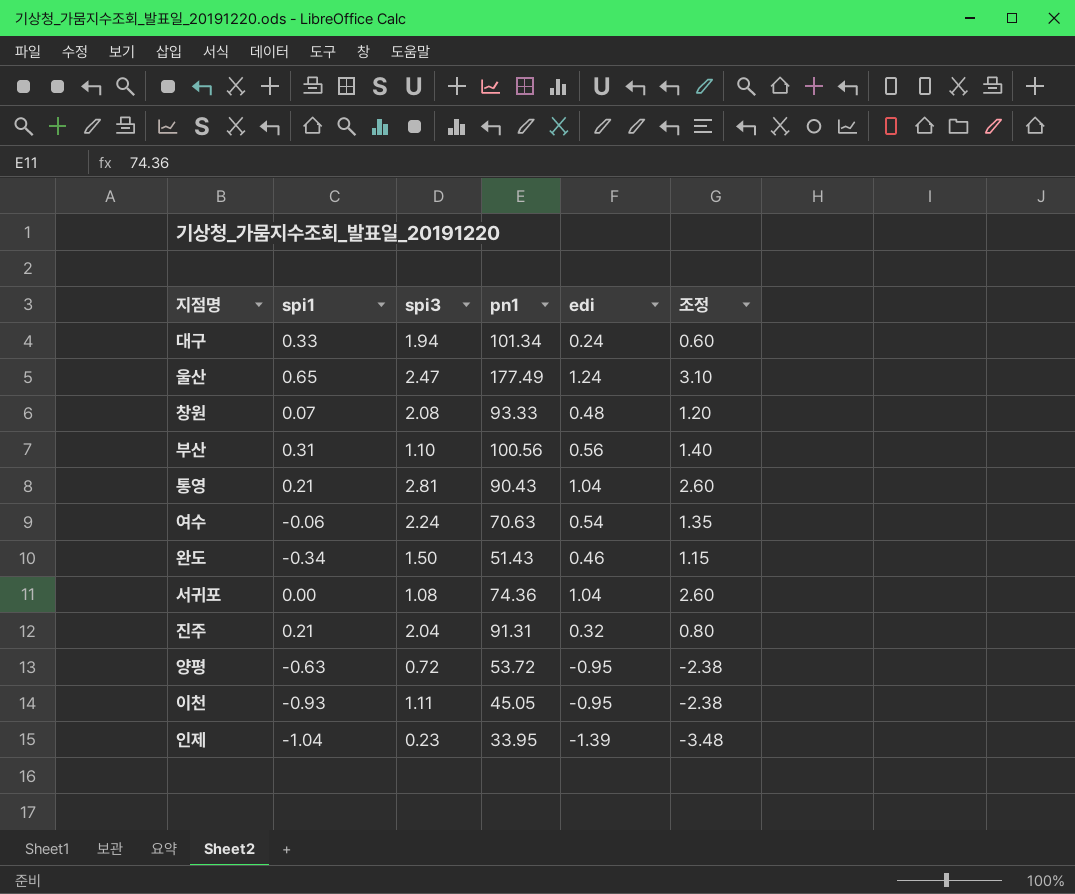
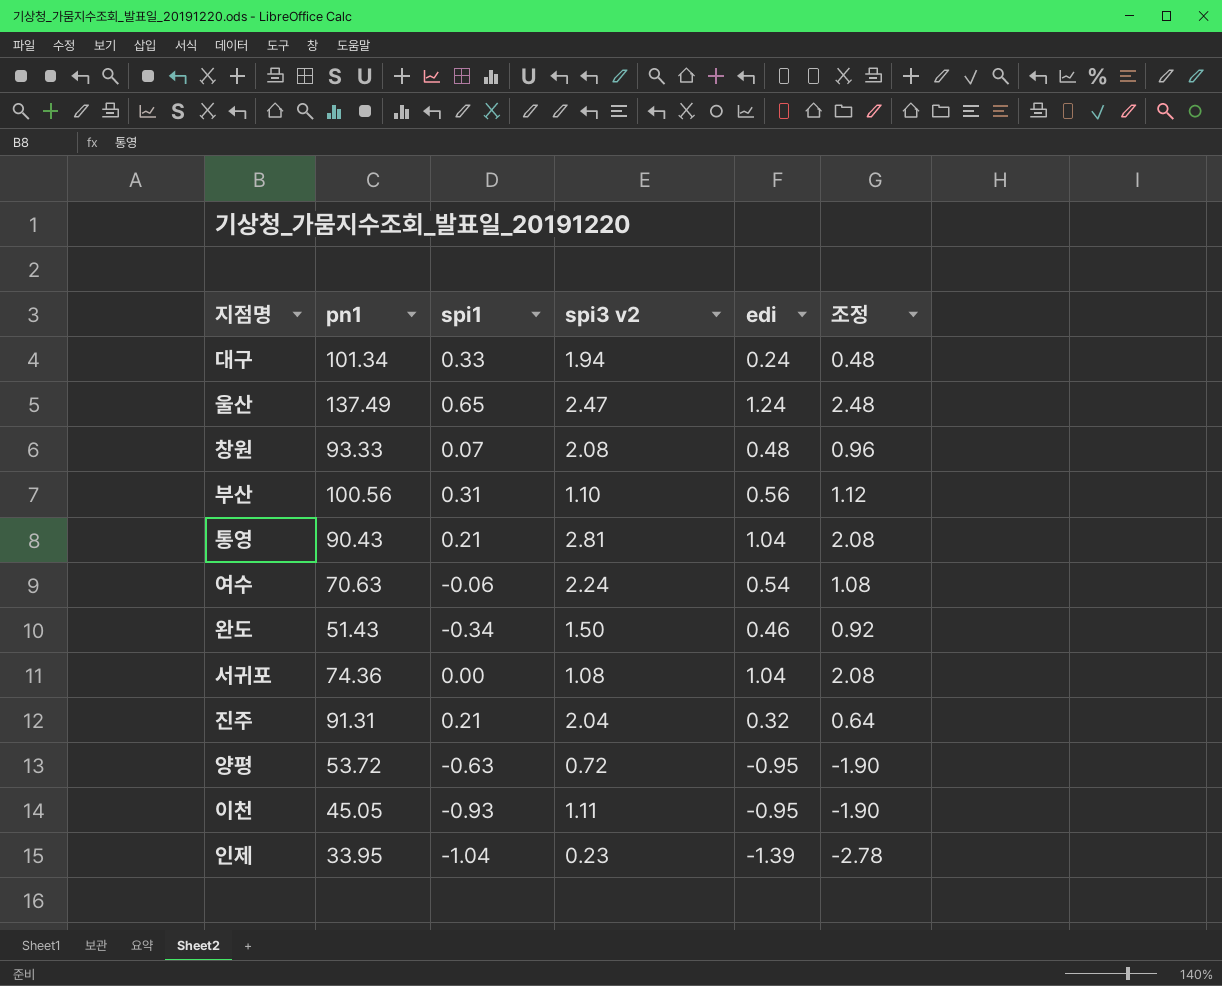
column pn1 | position: 4 -> 2
column name: spi3 -> spi3 v2
column 조정 | formula: [edi] * 2.5 -> [edi] * 2
울산 | pn1: 177.49 -> 137.49

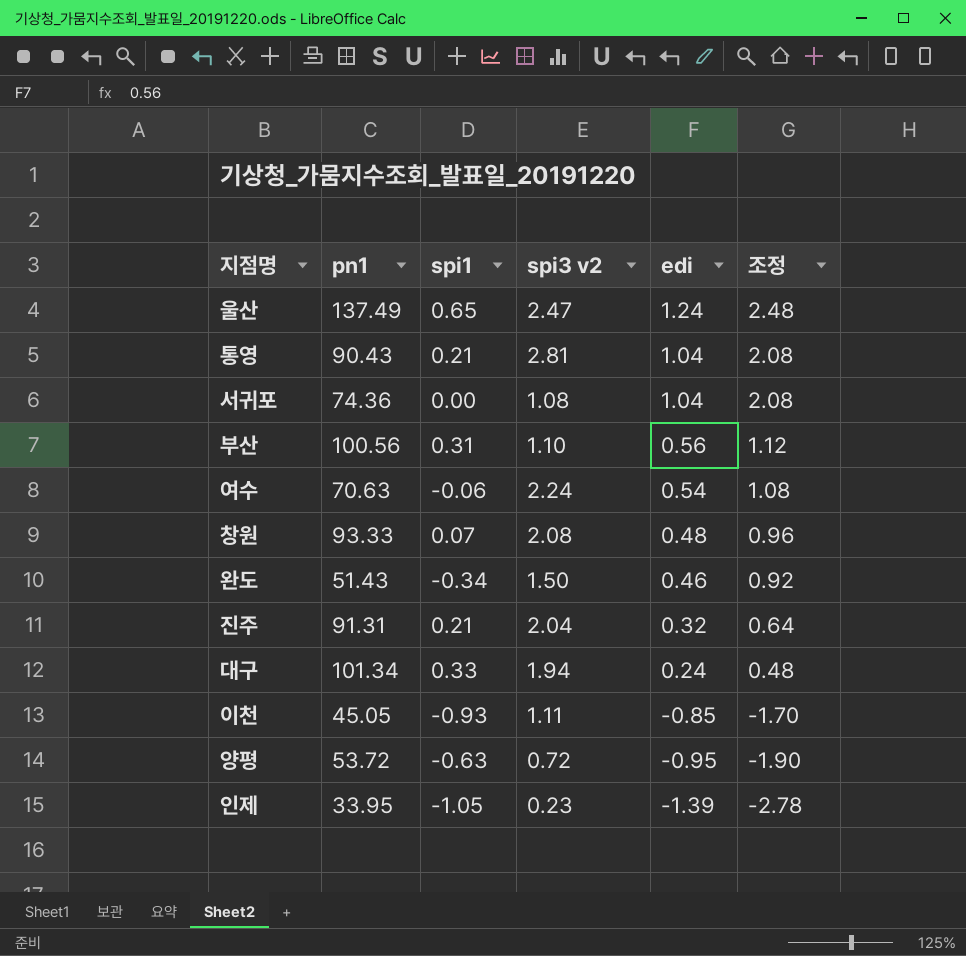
row order: none -> edi descending
이천 | edi: -0.95 -> -0.85
이천 | 조정: -1.90 -> -1.70
인제 | spi1: -1.04 -> -1.05

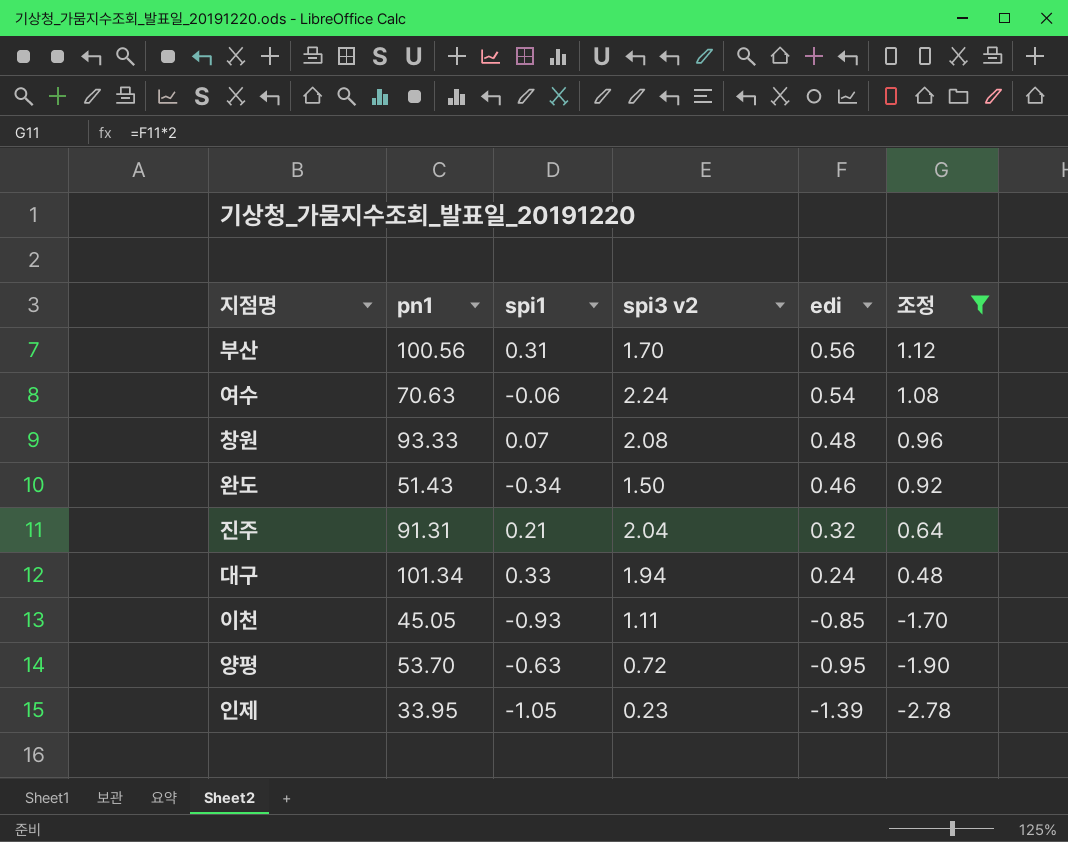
filter: none -> 조정 <= 1.12
부산 | spi3 v2: 1.10 -> 1.70
양평 | pn1: 53.72 -> 53.70

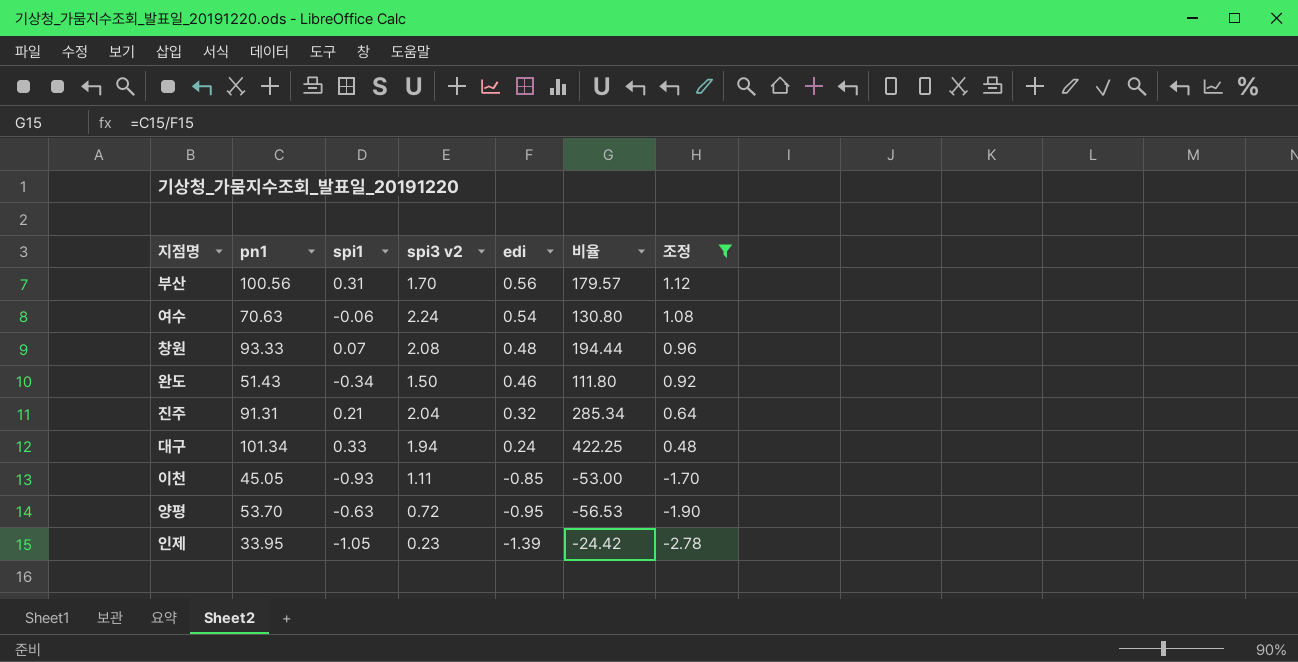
column 비율 | formula: none -> [pn1] / [edi]

